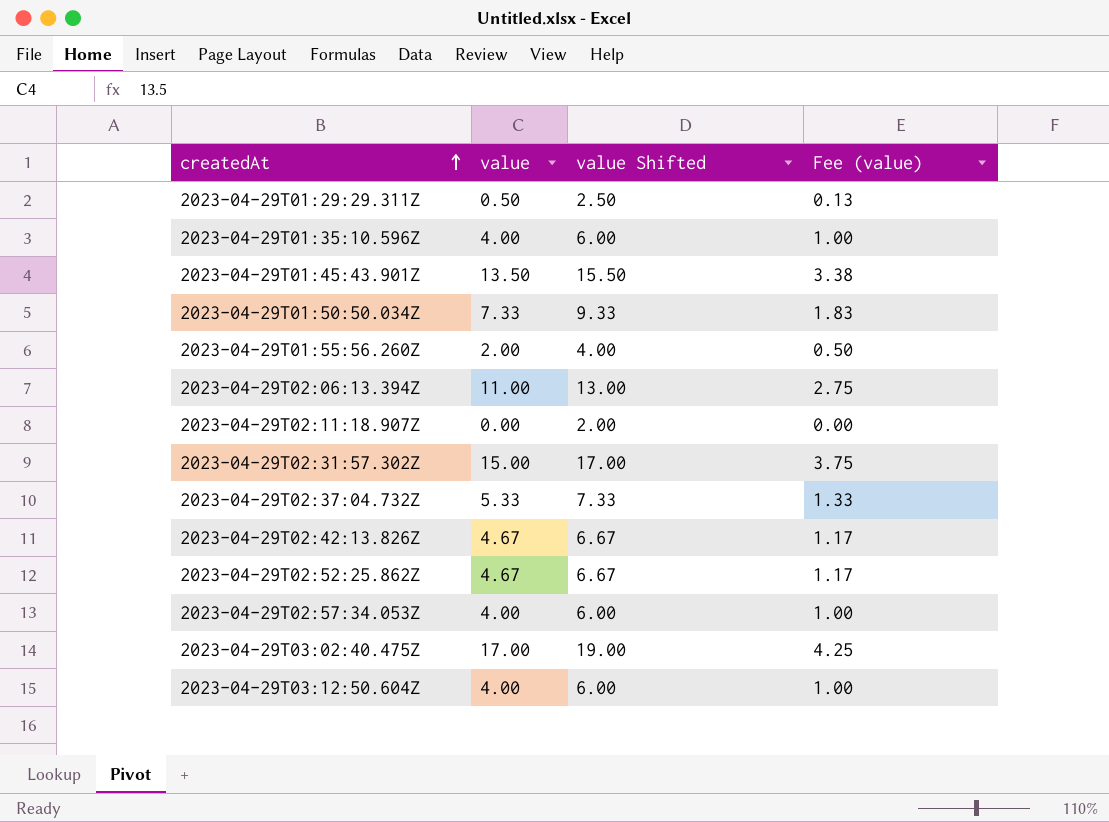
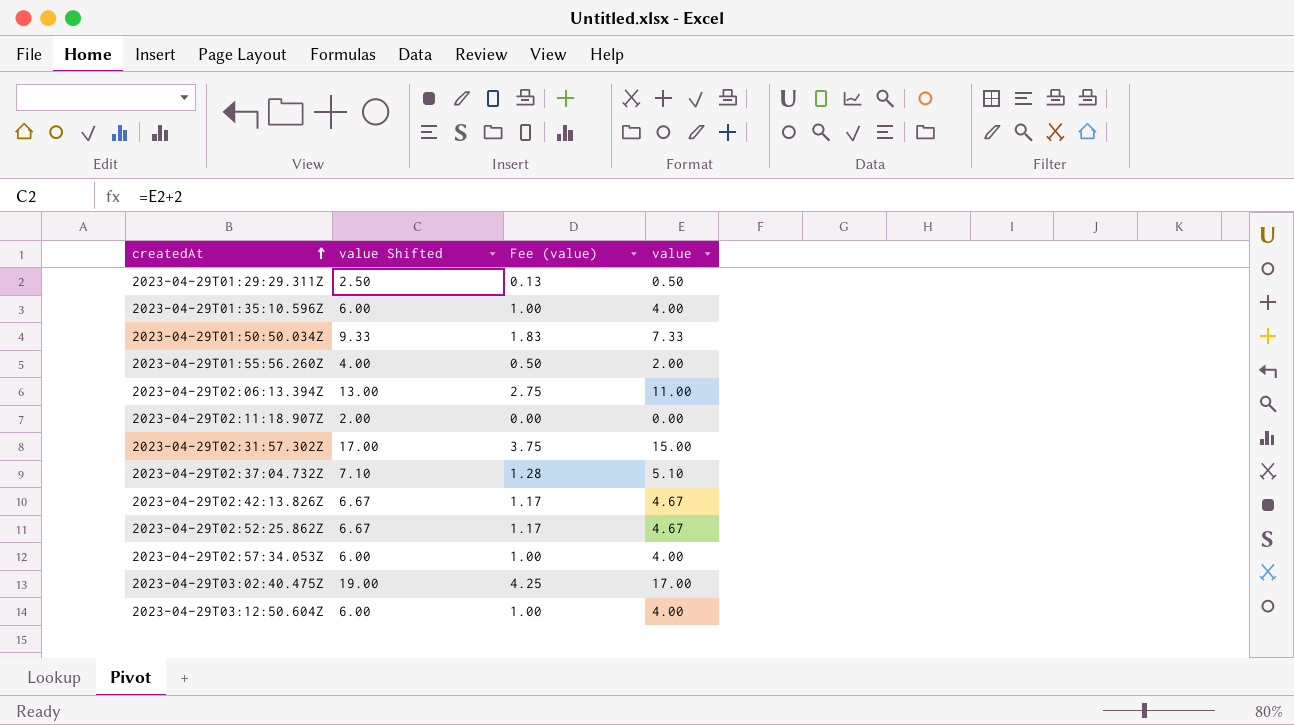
column value | position: 2 -> 4
row 2023-04-29T01:45:43.901Z: 13.50 | 15.50 | 3.38 -> none
2023-04-29T02:37:04.732Z | value Shifted: 7.33 -> 7.10
2023-04-29T02:37:04.732Z | Fee (value): 1.33 -> 1.28
2023-04-29T02:37:04.732Z | value: 5.33 -> 5.10

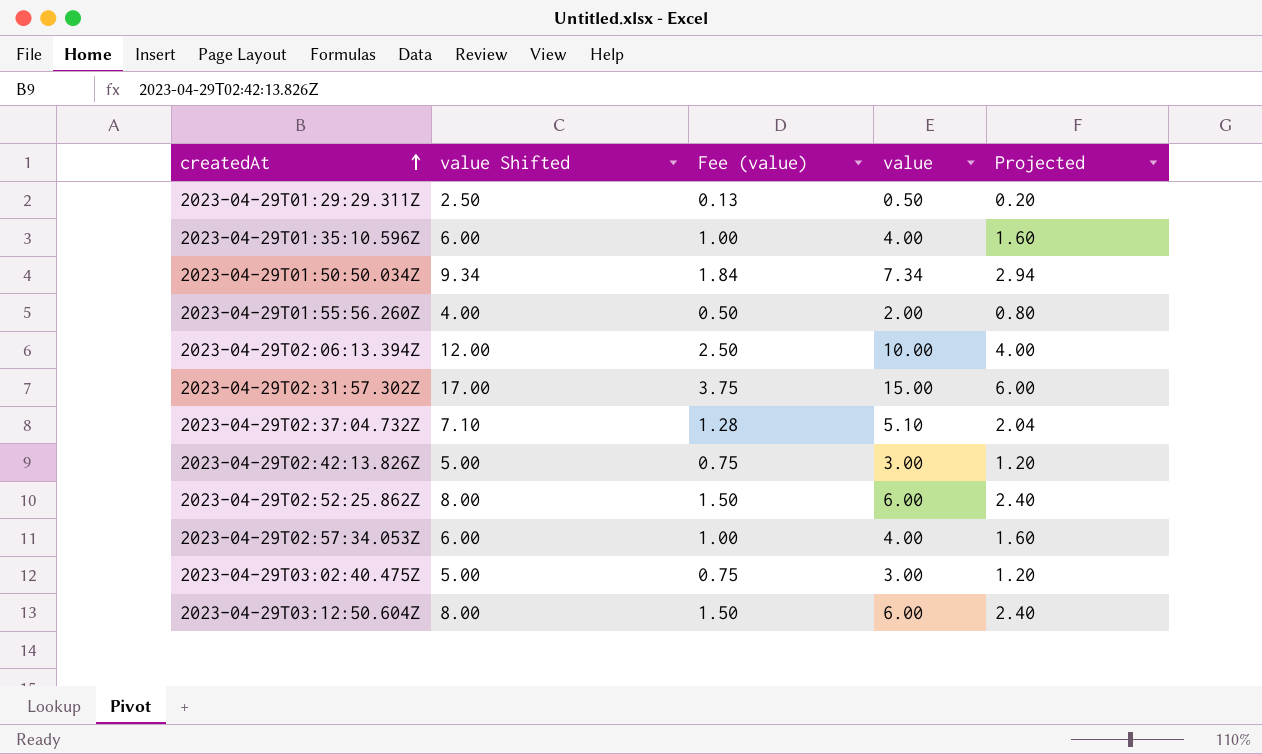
column Projected | formula: none -> [value] * 0.4
row 2023-04-29T02:11:18.907Z: 2.00 | 0.00 | 0.00 -> none
2023-04-29T01:50:50.034Z | value Shifted: 9.33 -> 9.34
2023-04-29T01:50:50.034Z | Fee (value): 1.83 -> 1.84
2023-04-29T01:50:50.034Z | value: 7.33 -> 7.34
2023-04-29T02:06:13.394Z | value Shifted: 13.00 -> 12.00
2023-04-29T02:06:13.394Z | Fee (value): 2.75 -> 2.50
2023-04-29T02:06:13.394Z | value: 11.00 -> 10.00
2023-04-29T02:42:13.826Z | value Shifted: 6.67 -> 5.00
2023-04-29T02:42:13.826Z | Fee (value): 1.17 -> 0.75
2023-04-29T02:42:13.826Z | value: 4.67 -> 3.00
2023-04-29T02:52:25.862Z | value Shifted: 6.67 -> 8.00
2023-04-29T02:52:25.862Z | Fee (value): 1.17 -> 1.50
2023-04-29T02:52:25.862Z | value: 4.67 -> 6.00
2023-04-29T03:02:40.475Z | value Shifted: 19.00 -> 5.00
2023-04-29T03:02:40.475Z | Fee (value): 4.25 -> 0.75
2023-04-29T03:02:40.475Z | value: 17.00 -> 3.00
2023-04-29T03:12:50.604Z | value Shifted: 6.00 -> 8.00
2023-04-29T03:12:50.604Z | Fee (value): 1.00 -> 1.50
2023-04-29T03:12:50.604Z | value: 4.00 -> 6.00

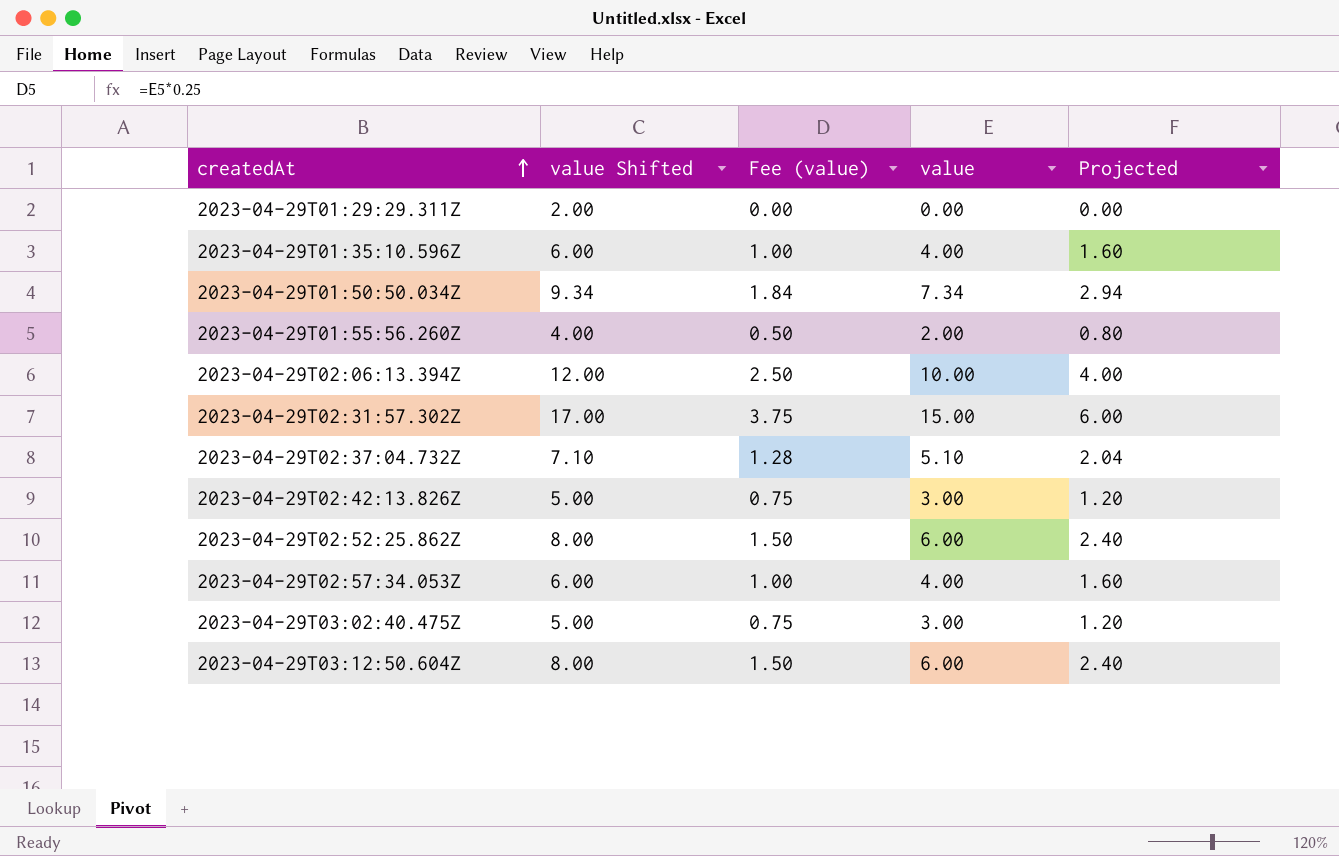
2023-04-29T01:29:29.311Z | value Shifted: 2.50 -> 2.00
2023-04-29T01:29:29.311Z | Fee (value): 0.13 -> 0.00
2023-04-29T01:29:29.311Z | value: 0.50 -> 0.00
2023-04-29T01:29:29.311Z | Projected: 0.20 -> 0.00

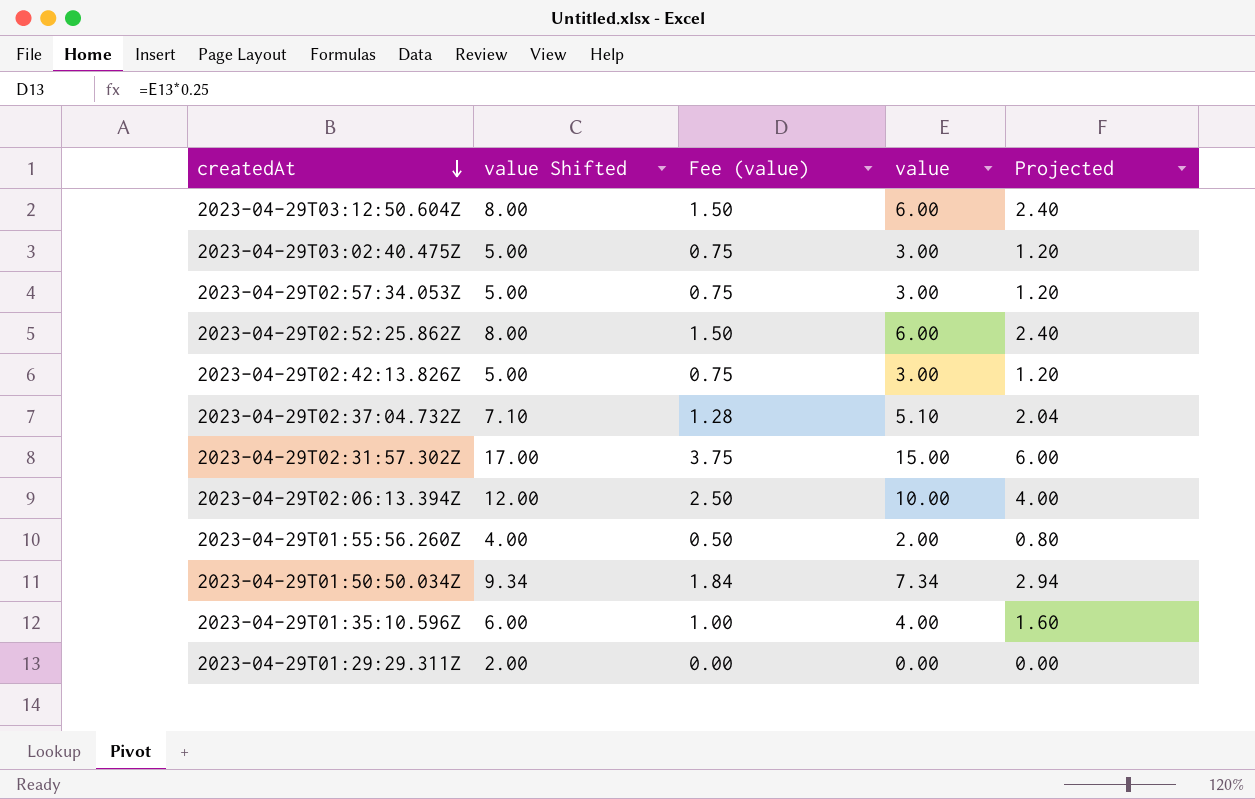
row order: createdAt ascending -> createdAt descending
2023-04-29T02:57:34.053Z | value Shifted: 6.00 -> 5.00
2023-04-29T02:57:34.053Z | Fee (value): 1.00 -> 0.75
2023-04-29T02:57:34.053Z | value: 4.00 -> 3.00
2023-04-29T02:57:34.053Z | Projected: 1.60 -> 1.20

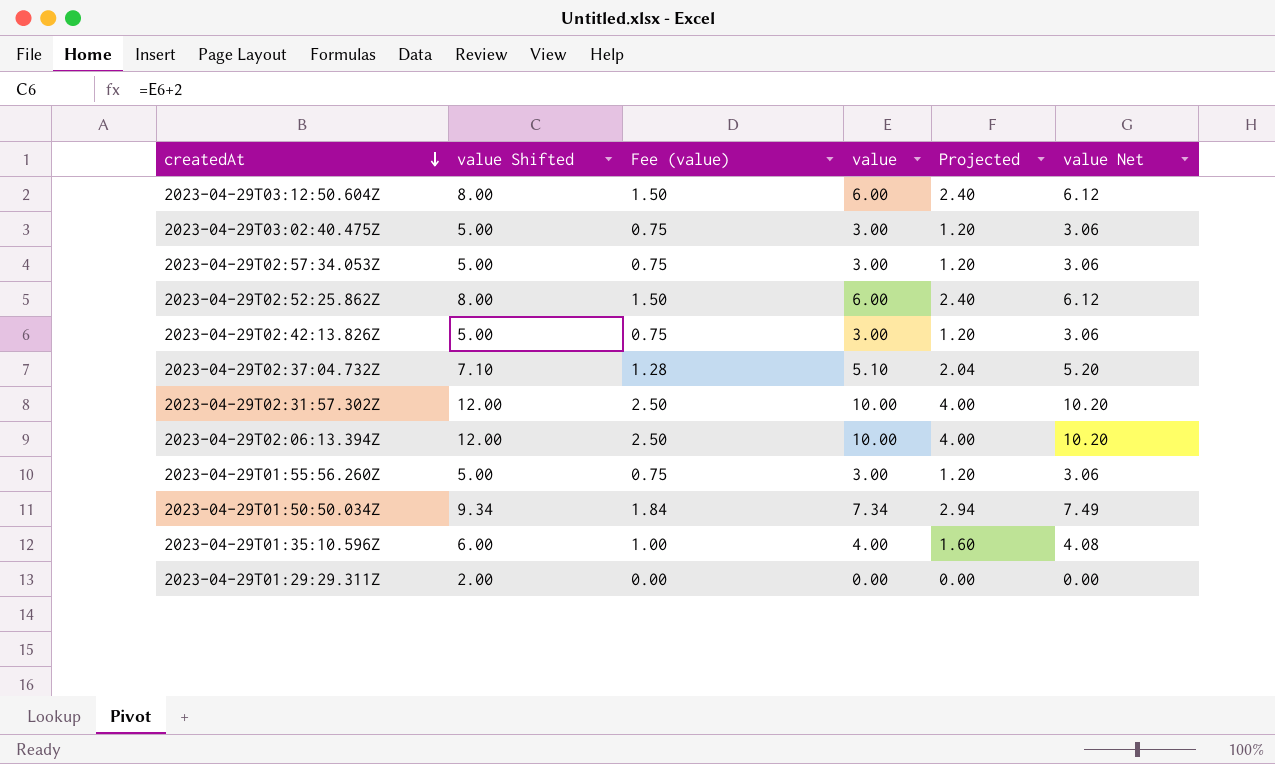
column value Net | formula: none -> [value] * 1.02
2023-04-29T02:31:57.302Z | value Shifted: 17.00 -> 12.00
2023-04-29T02:31:57.302Z | Fee (value): 3.75 -> 2.50
2023-04-29T02:31:57.302Z | value: 15.00 -> 10.00
2023-04-29T02:31:57.302Z | Projected: 6.00 -> 4.00
2023-04-29T01:55:56.260Z | value Shifted: 4.00 -> 5.00
2023-04-29T01:55:56.260Z | Fee (value): 0.50 -> 0.75
2023-04-29T01:55:56.260Z | value: 2.00 -> 3.00
2023-04-29T01:55:56.260Z | Projected: 0.80 -> 1.20

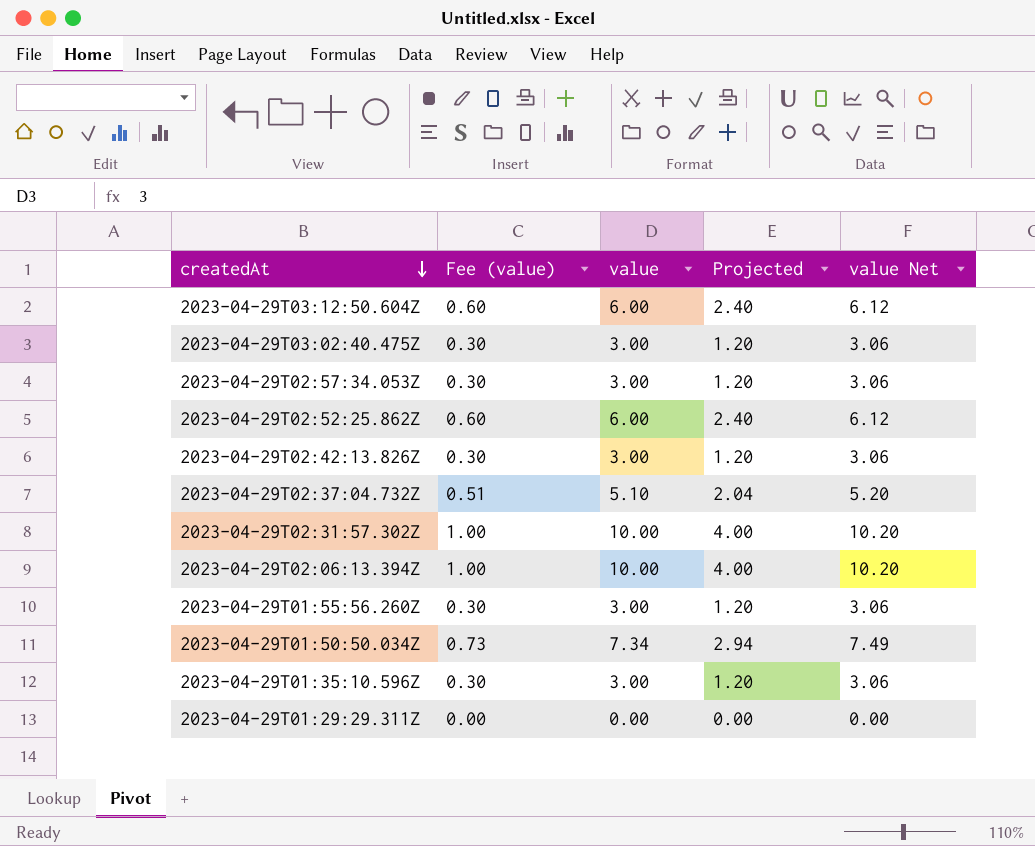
column value Shifted | formula: [value] + 2 -> none
column Fee (value) | formula: [value] * 0.25 -> [value] * 0.1
2023-04-29T01:35:10.596Z | value: 4.00 -> 3.00
2023-04-29T01:35:10.596Z | Projected: 1.60 -> 1.20
2023-04-29T01:35:10.596Z | value Net: 4.08 -> 3.06

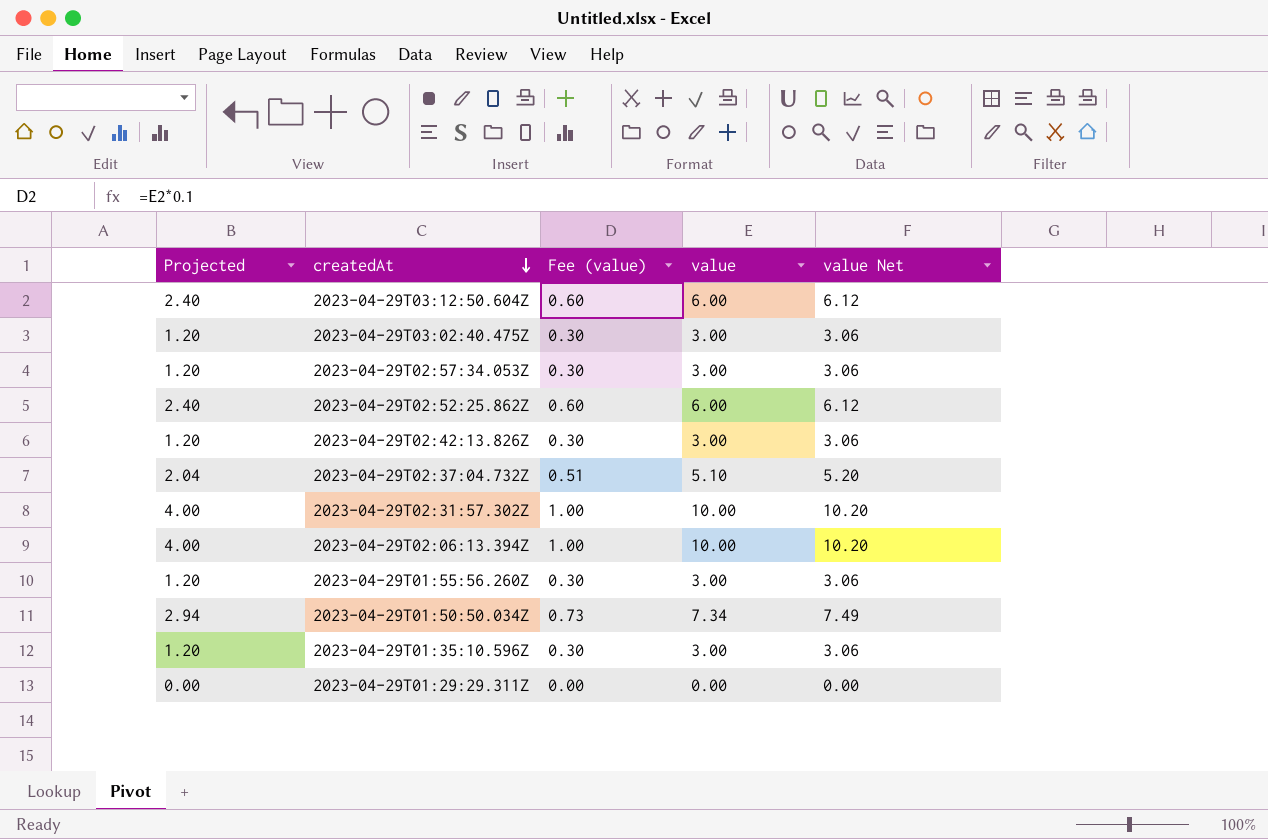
column Projected | position: 4 -> 1

